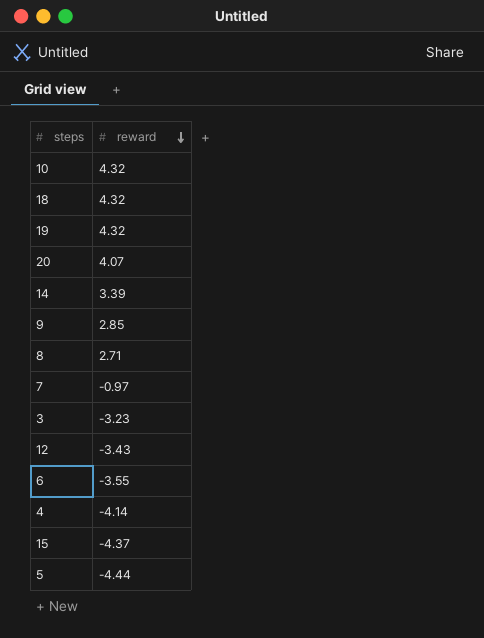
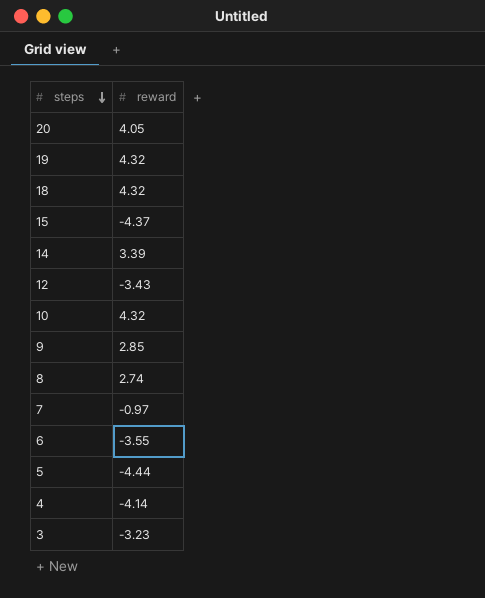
row order: reward descending -> steps descending
20 | reward: 4.07 -> 4.05
8 | reward: 2.71 -> 2.74

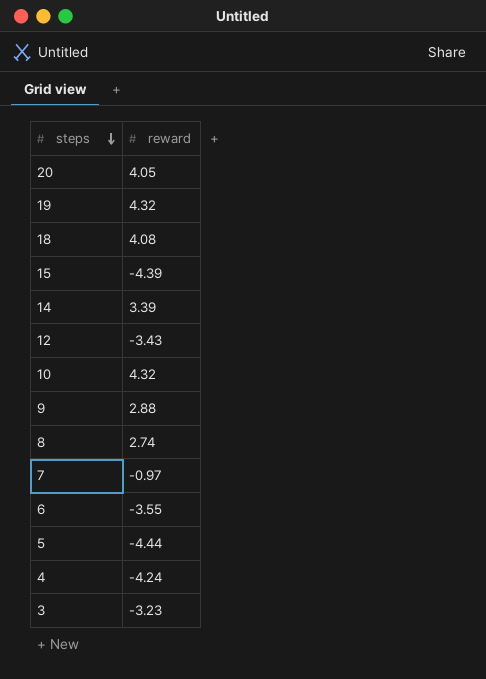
18 | reward: 4.32 -> 4.08
15 | reward: -4.37 -> -4.39
9 | reward: 2.85 -> 2.88
4 | reward: -4.14 -> -4.24

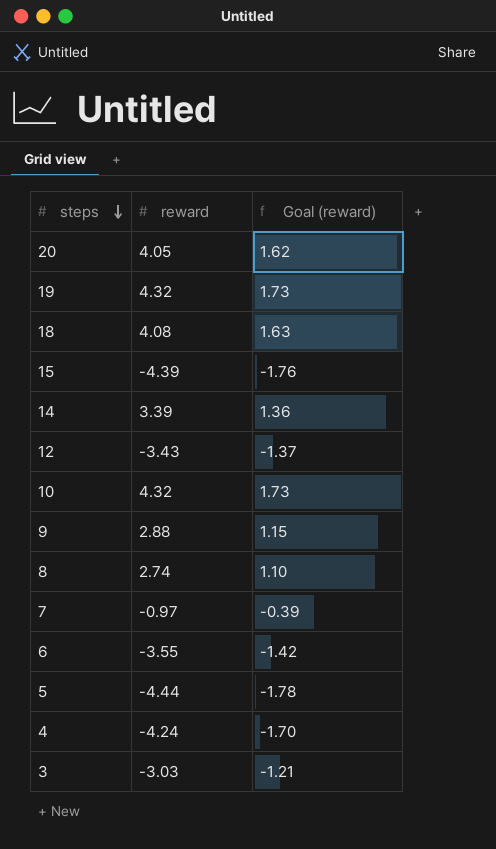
column Goal (reward) | formula: none -> [reward] * 0.4
3 | reward: -3.23 -> -3.03

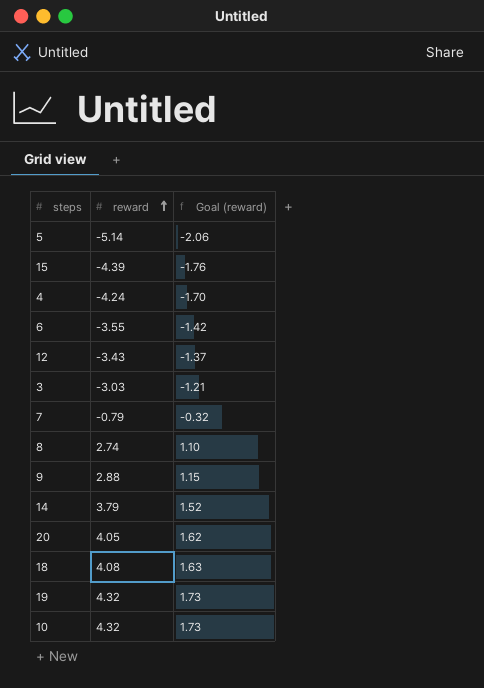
row order: steps descending -> reward ascending
5 | reward: -4.44 -> -5.14
5 | Goal (reward): -1.78 -> -2.06
7 | reward: -0.97 -> -0.79
7 | Goal (reward): -0.39 -> -0.32
14 | reward: 3.39 -> 3.79
14 | Goal (reward): 1.36 -> 1.52

